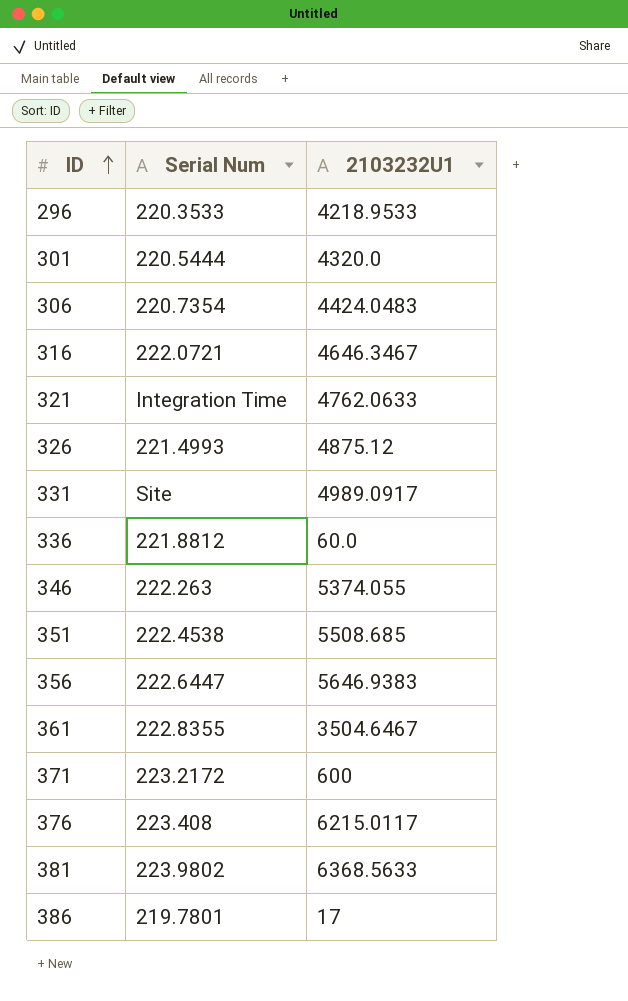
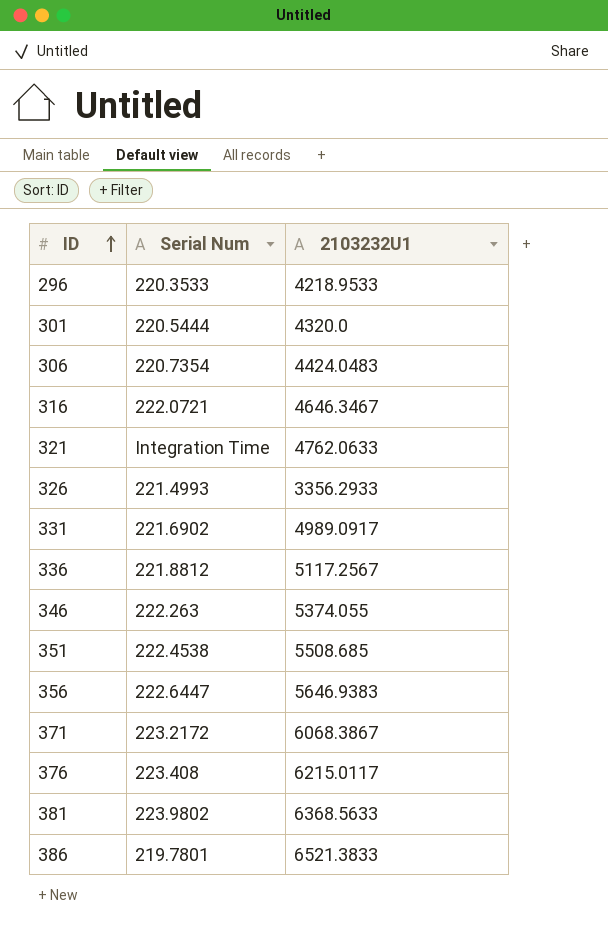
row 361: 222.8355 | 3504.6467 -> none
326 | 2103232U1: 4875.12 -> 3356.2933
331 | Serial Num: Site -> 221.6902
336 | 2103232U1: 60.0 -> 5117.2567
371 | 2103232U1: 600 -> 6068.3867
386 | 2103232U1: 17 -> 6521.3833

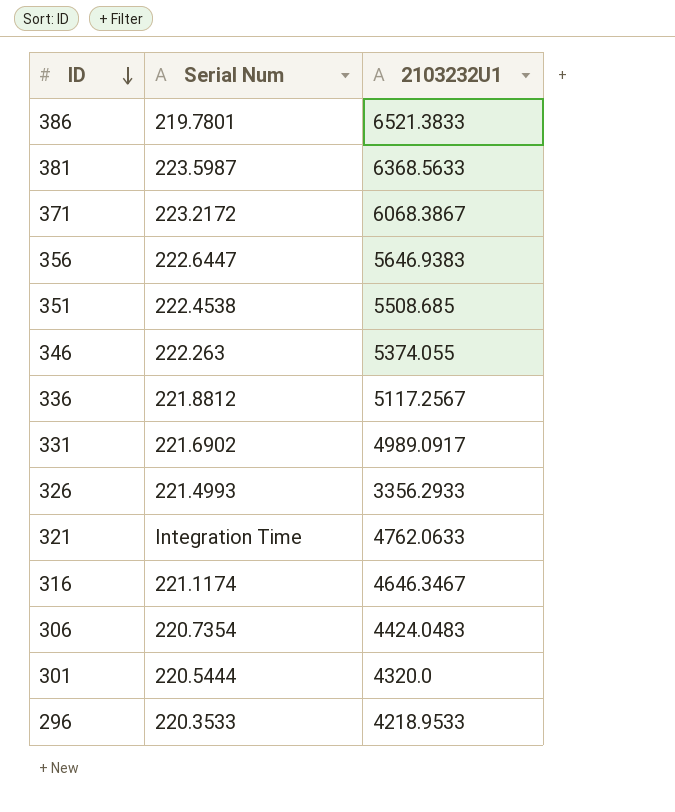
row order: ID ascending -> ID descending
row 376: 223.408 | 6215.0117 -> none
381 | Serial Num: 223.9802 -> 223.5987
316 | Serial Num: 222.0721 -> 221.1174

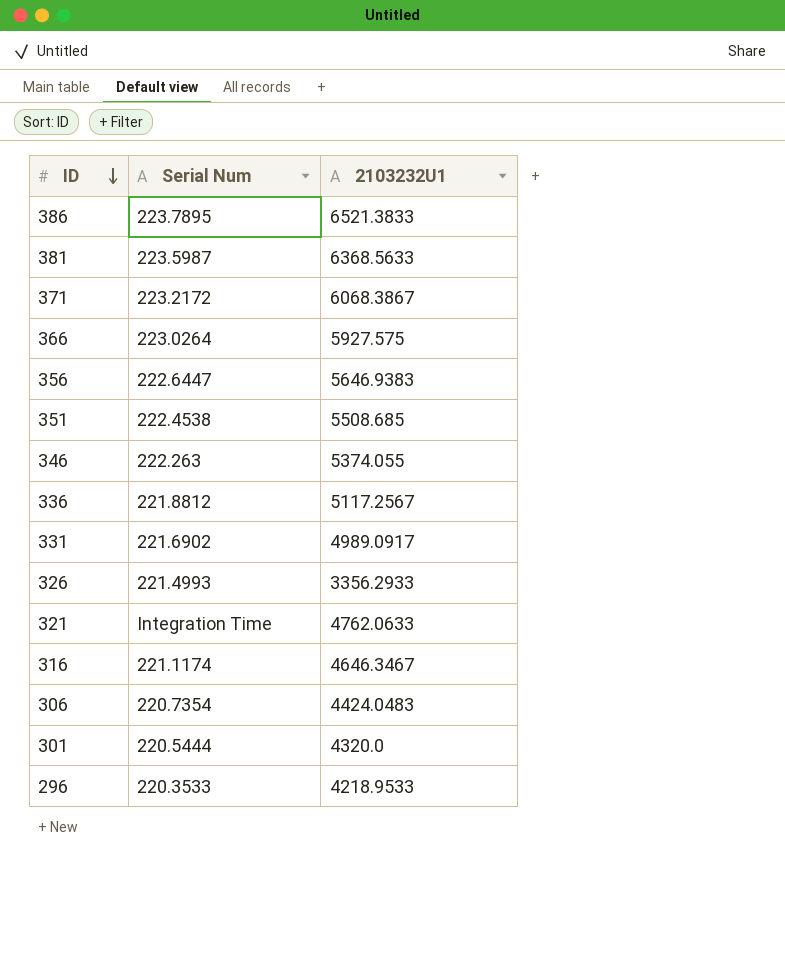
386 | Serial Num: 219.7801 -> 223.7895
row 366: none -> 223.0264 | 5927.575

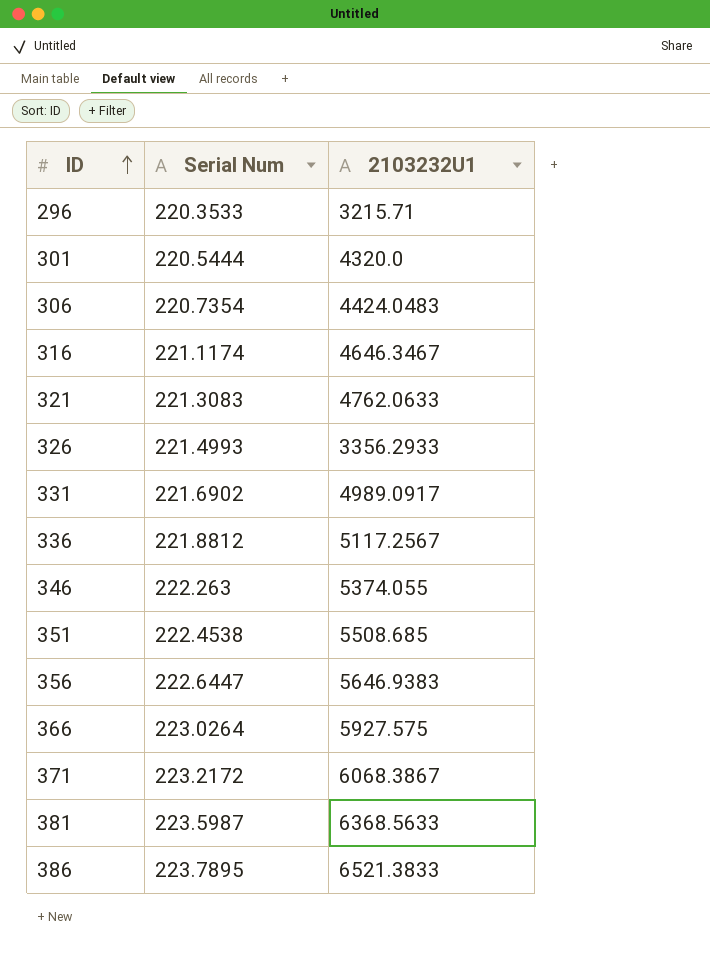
row order: ID descending -> ID ascending
296 | 2103232U1: 4218.9533 -> 3215.71
321 | Serial Num: Integration Time -> 221.3083

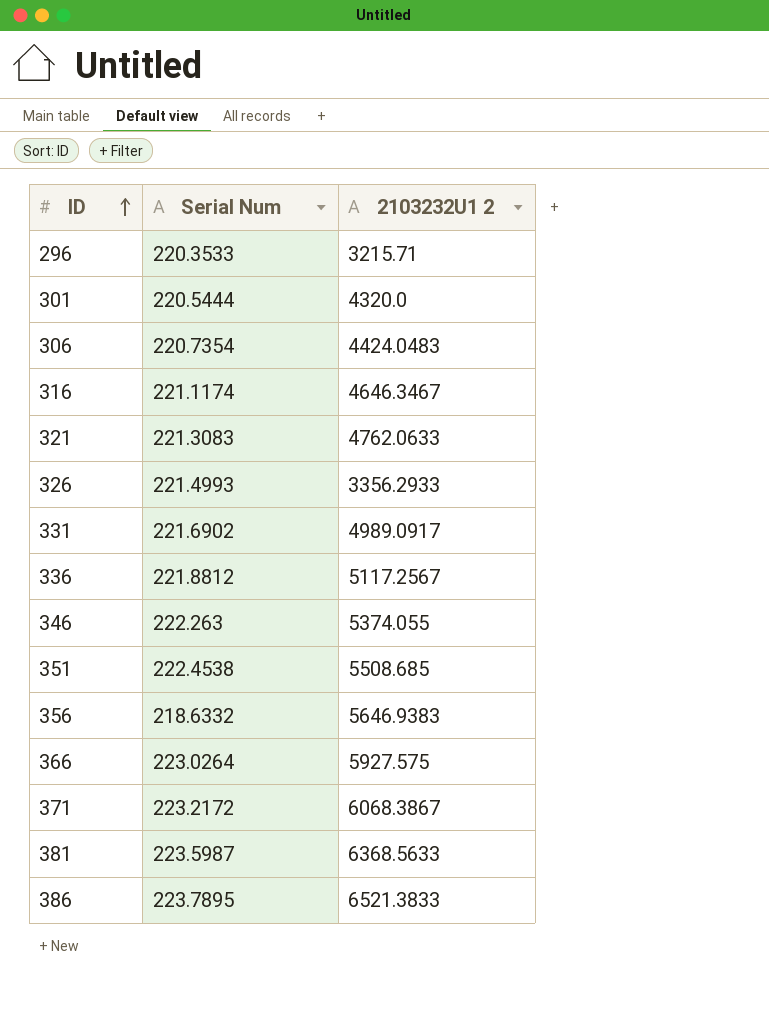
column name: 2103232U1 -> 2103232U1 2
356 | Serial Num: 222.6447 -> 218.6332

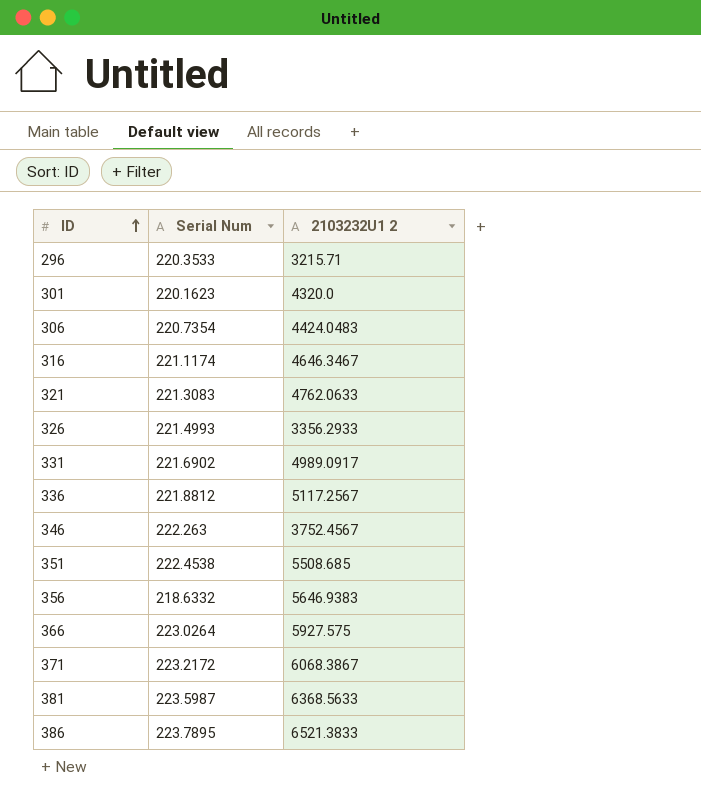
301 | Serial Num: 220.5444 -> 220.1623
346 | 2103232U1 2: 5374.055 -> 3752.4567

